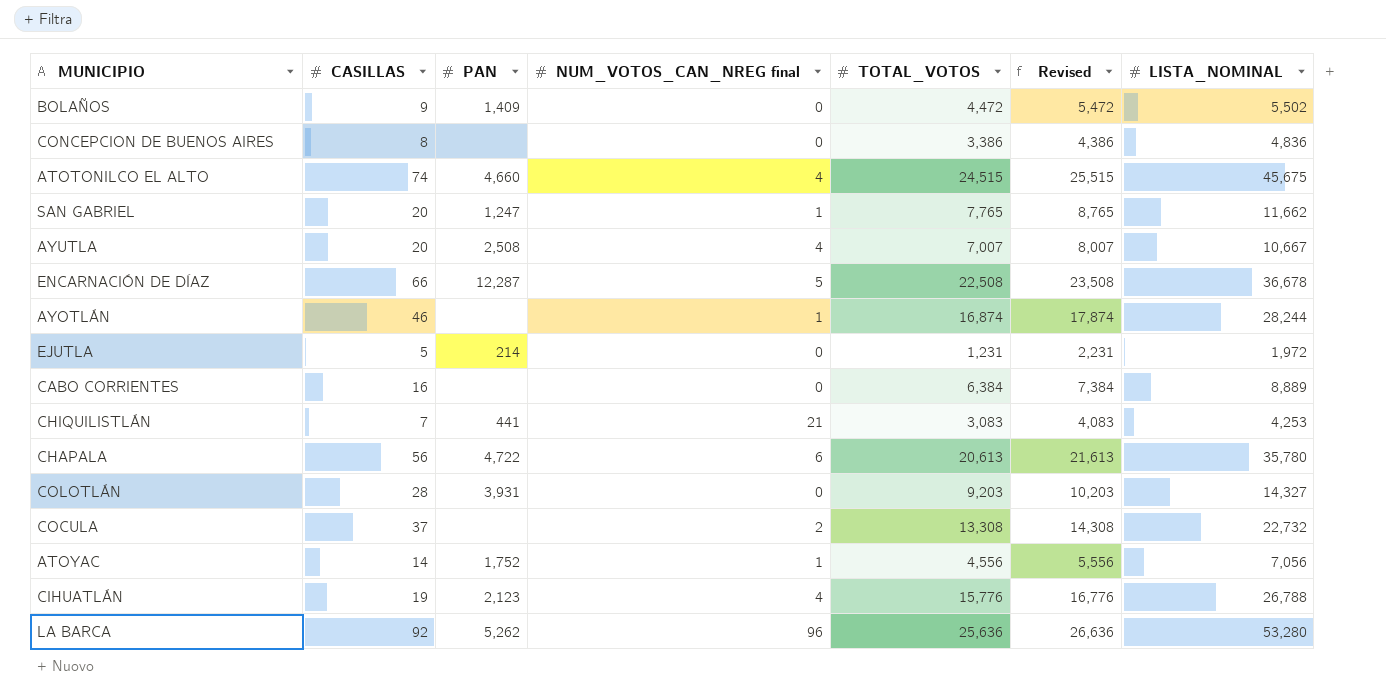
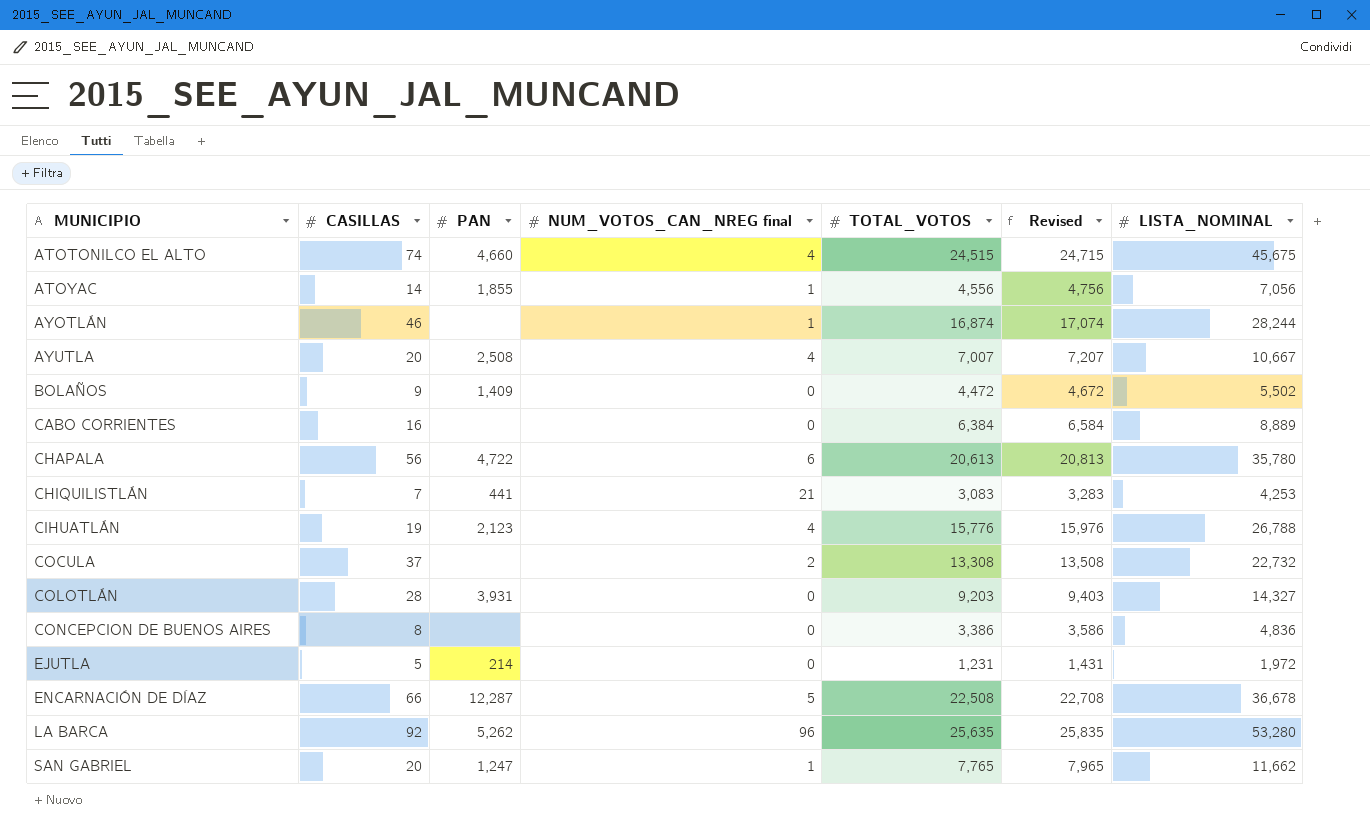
row order: none -> MUNICIPIO ascending
column Revised | formula: [TOTAL_VOTOS] + 1000 -> [TOTAL_VOTOS] + 200
ATOYAC | PAN: 1,752 -> 1,855
LA BARCA | TOTAL_VOTOS: 25,636 -> 25,635

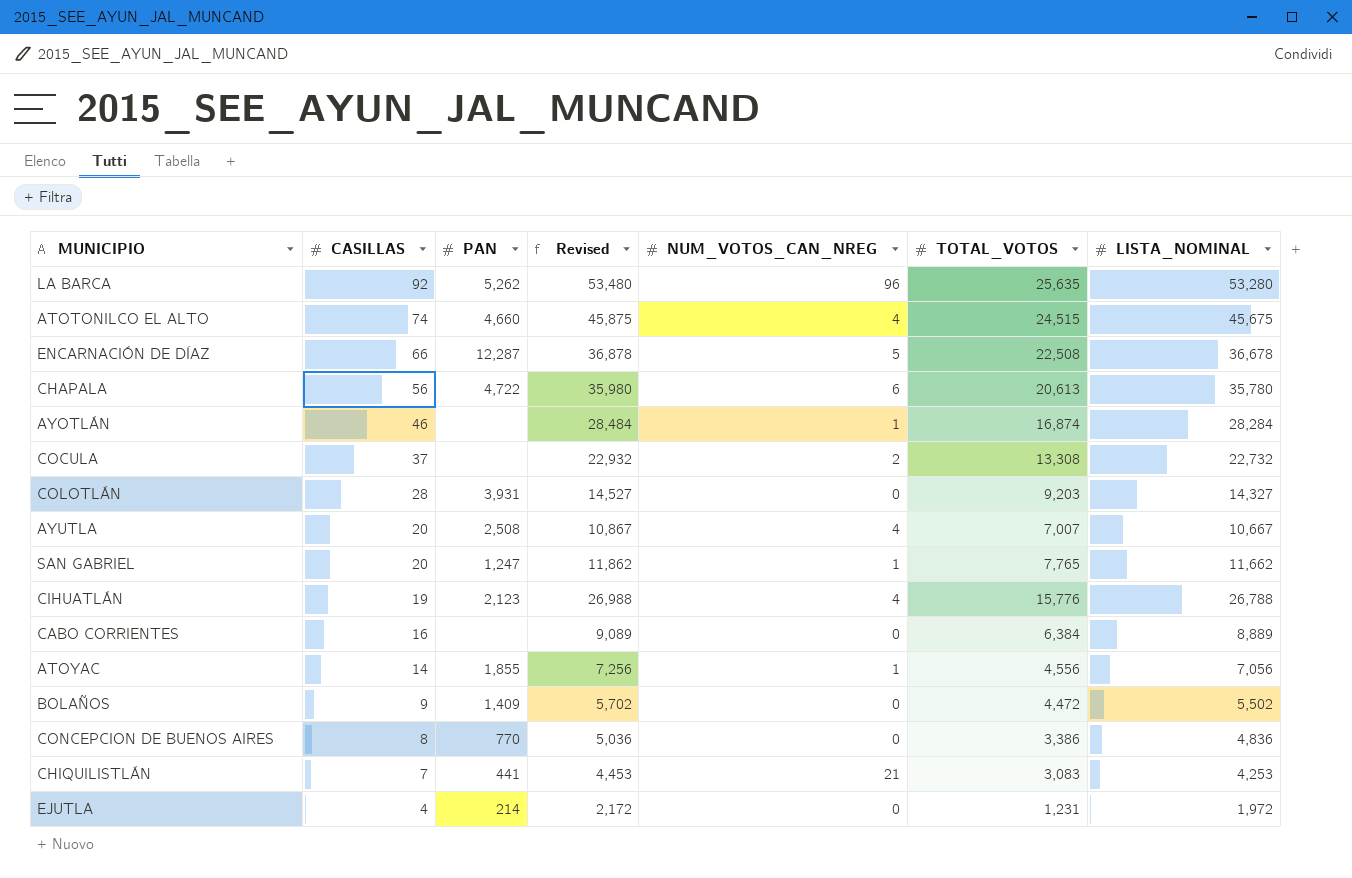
row order: MUNICIPIO ascending -> CASILLAS descending
column Revised | formula: [TOTAL_VOTOS] + 200 -> [LISTA_NOMINAL] + 200
column Revised | position: 6 -> 4
column name: NUM_VOTOS_CAN_NREG final -> NUM_VOTOS_CAN_NREG
AYOTLÁN | LISTA_NOMINAL: 28,244 -> 28,284
CONCEPCION DE BUENOS AIRES | PAN: none -> 770
EJUTLA | CASILLAS: 5 -> 4

